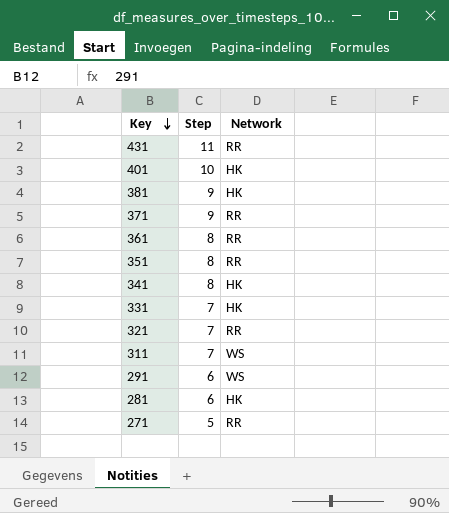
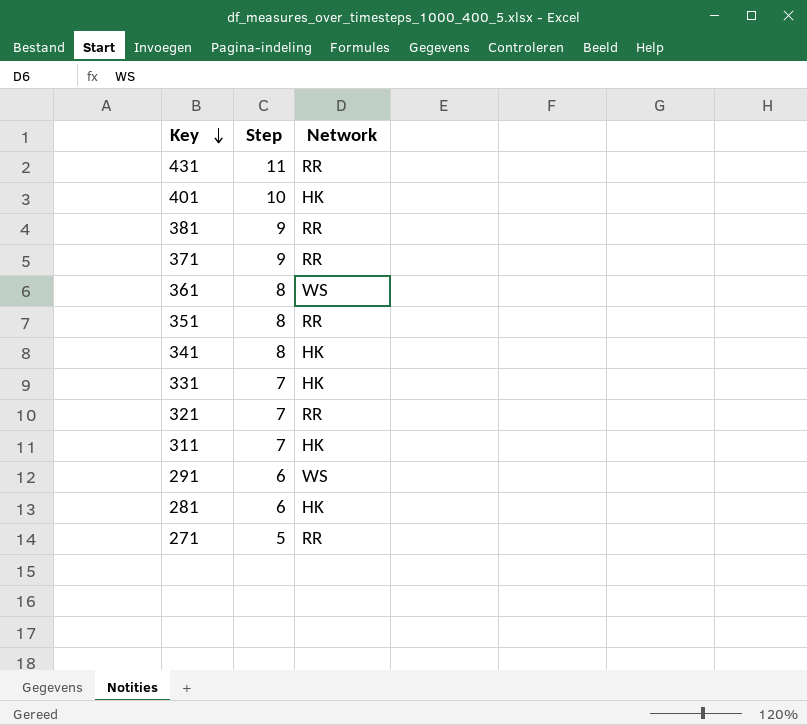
381 | Network: HK -> RR
361 | Network: RR -> WS
311 | Network: WS -> HK

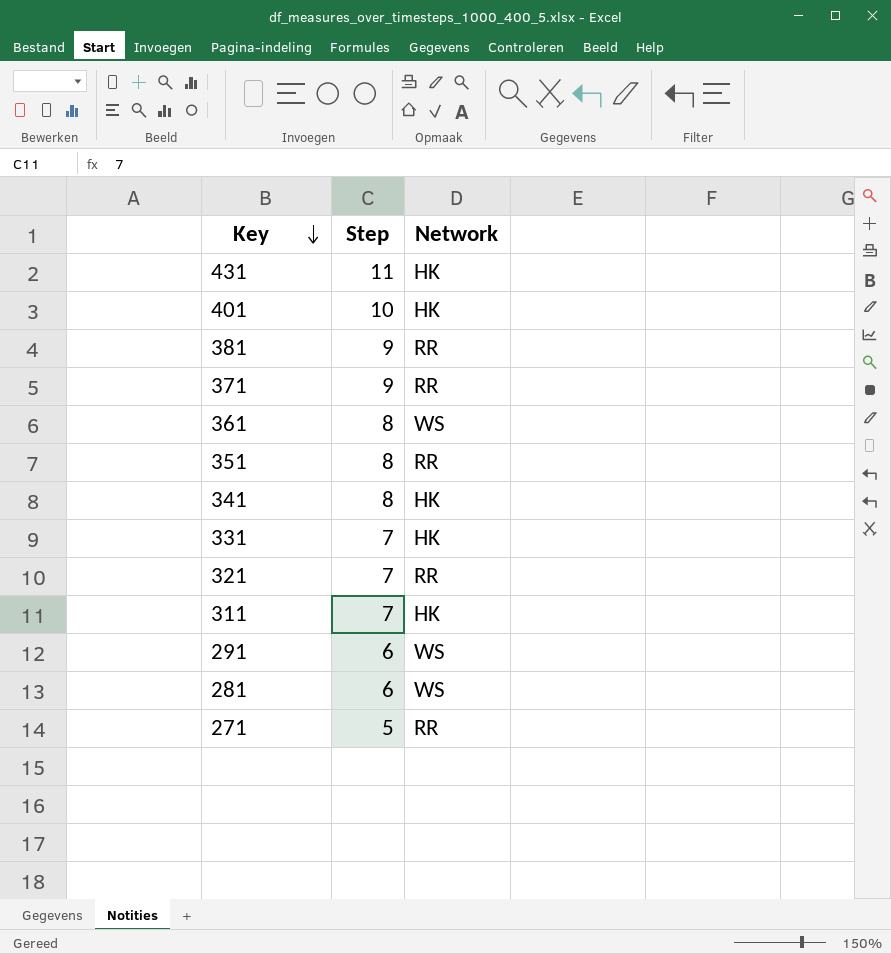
431 | Network: RR -> HK
281 | Network: HK -> WS

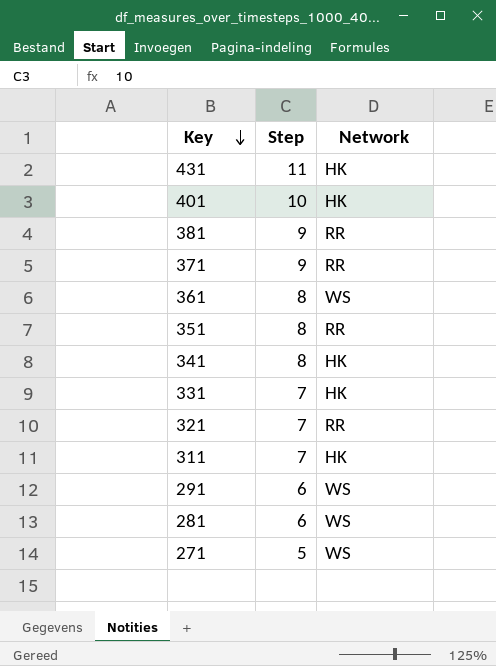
271 | Network: RR -> WS

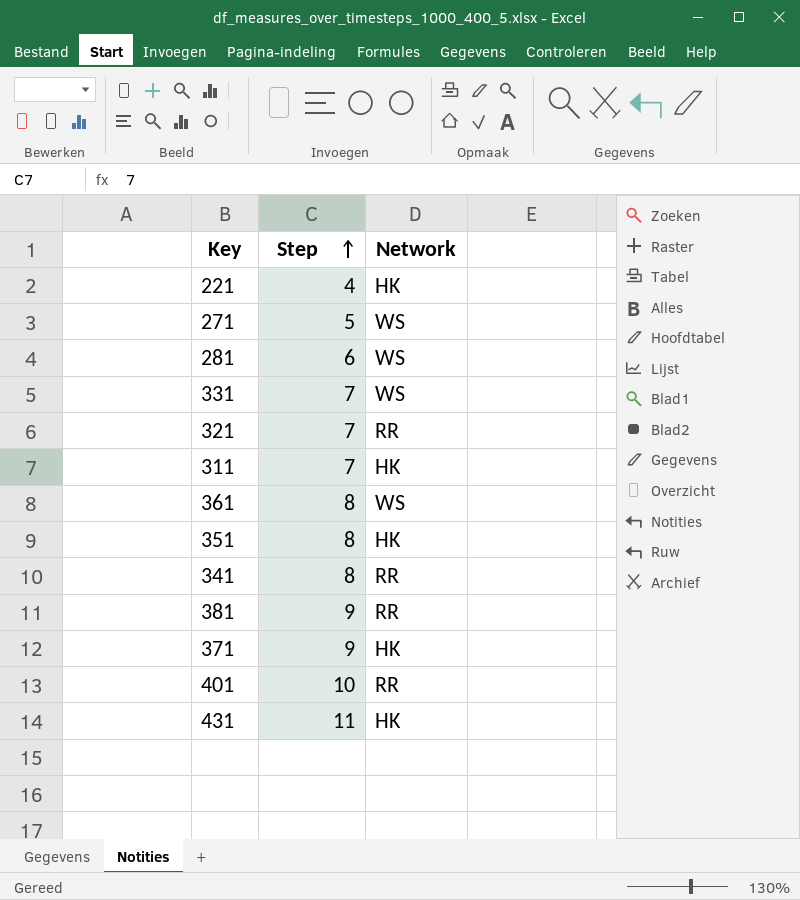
row order: Key descending -> Step ascending
row 291: 6 | WS -> none
row 221: none -> 4 | HK
331 | Network: HK -> WS
351 | Network: RR -> HK
341 | Network: HK -> RR
371 | Network: RR -> HK
401 | Network: HK -> RR

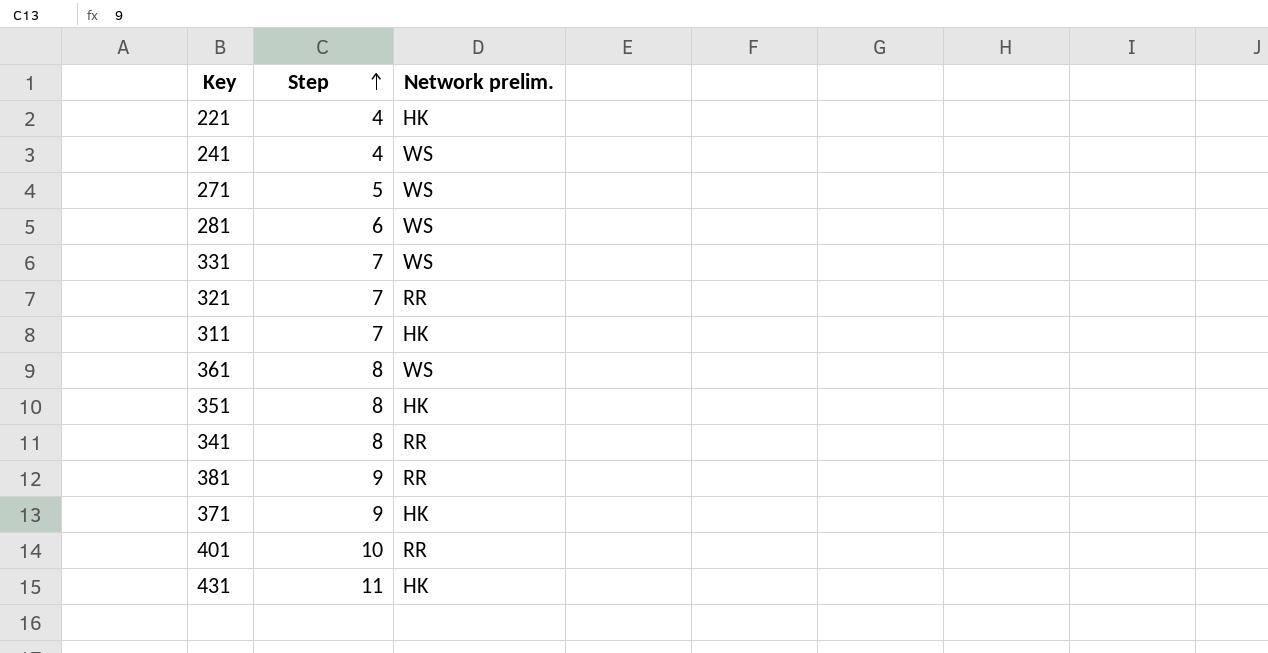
column name: Network -> Network prelim.
row 241: none -> 4 | WS

